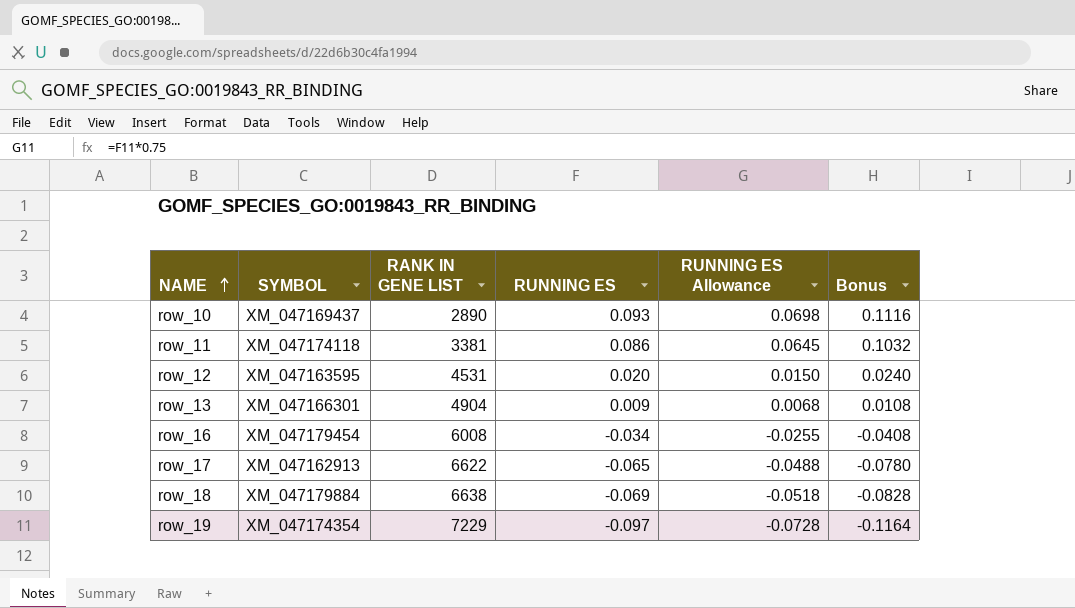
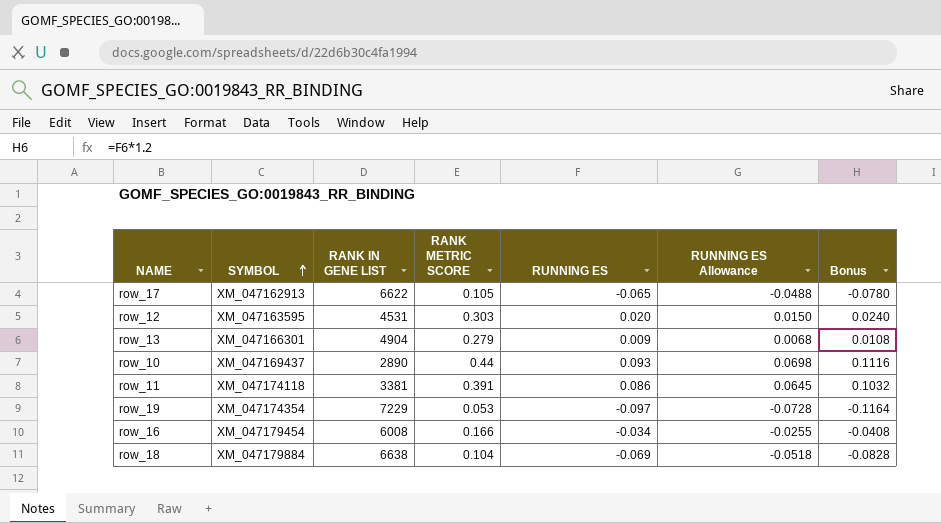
row order: NAME ascending -> SYMBOL ascending
column RANK METRIC SCORE | position: none -> 4

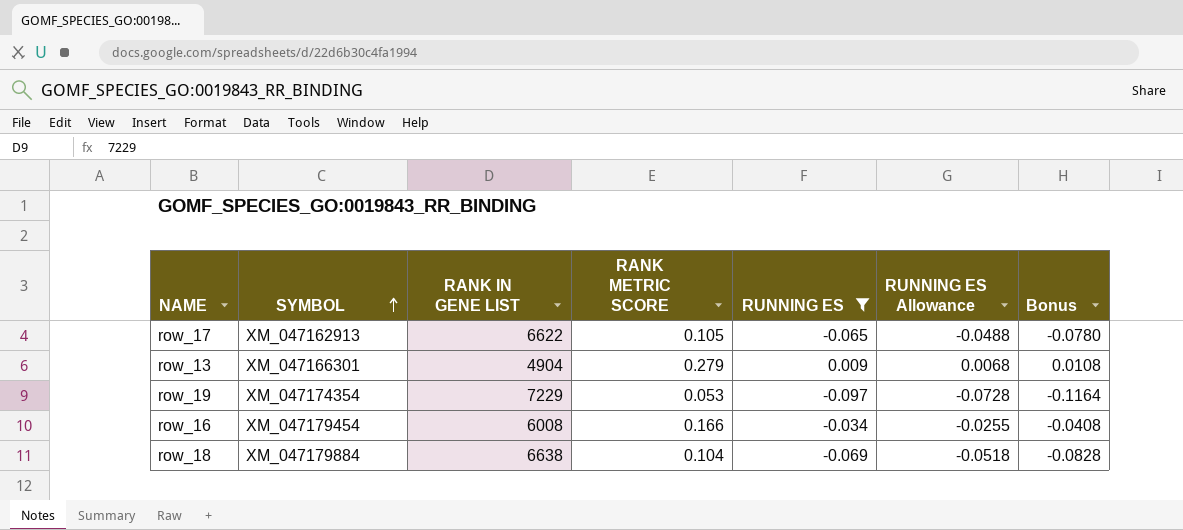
filter: none -> RUNNING ES <= 0.009

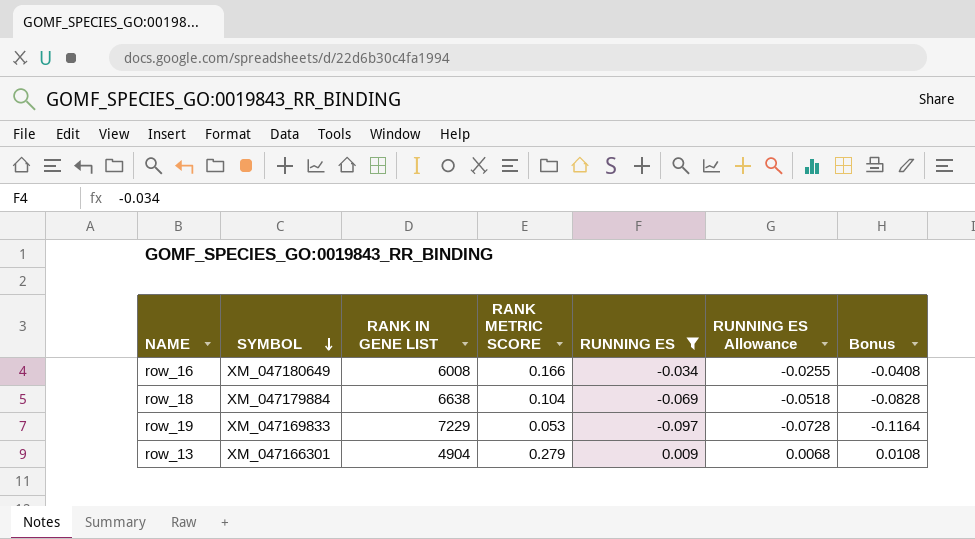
row order: SYMBOL ascending -> SYMBOL descending
row row_17: XM_047162913 | 6622 | 0.105 | -0.065 | -0.0488 | -0.0780 -> none
row_16 | SYMBOL: XM_047179454 -> XM_047180649
row_19 | SYMBOL: XM_047174354 -> XM_047169833

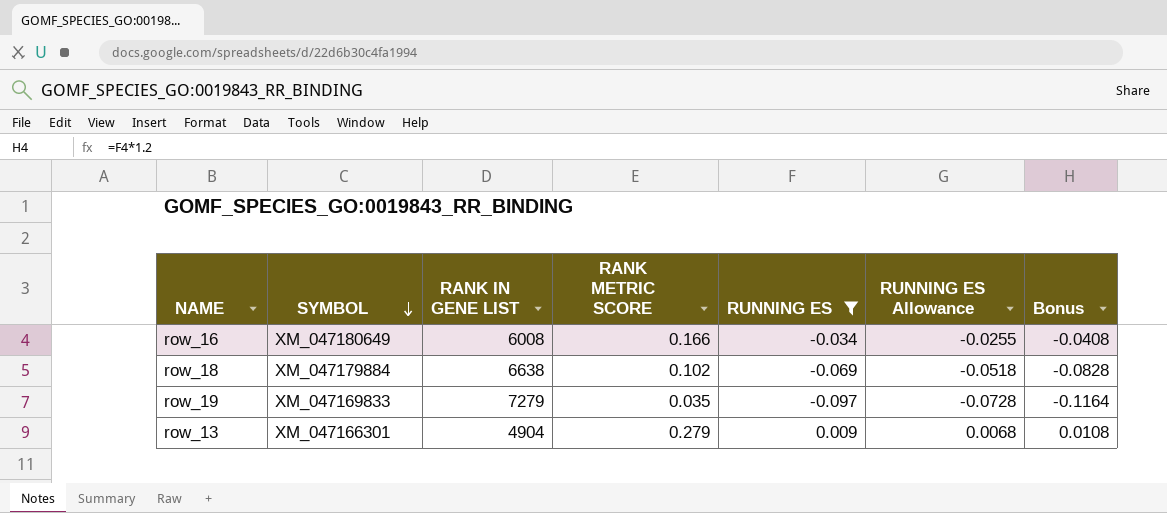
row_18 | RANK METRIC SCORE: 0.104 -> 0.102
row_19 | RANK IN GENE LIST: 7229 -> 7279
row_19 | RANK METRIC SCORE: 0.053 -> 0.035

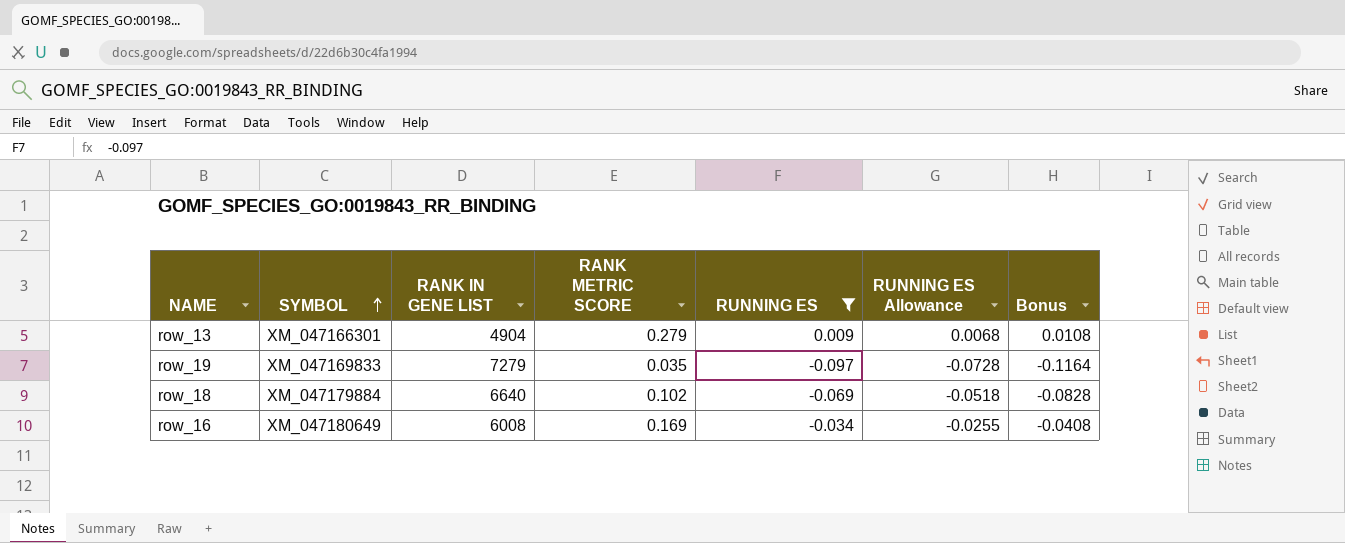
row order: SYMBOL descending -> SYMBOL ascending
row_18 | RANK IN GENE LIST: 6638 -> 6640
row_16 | RANK METRIC SCORE: 0.166 -> 0.169

